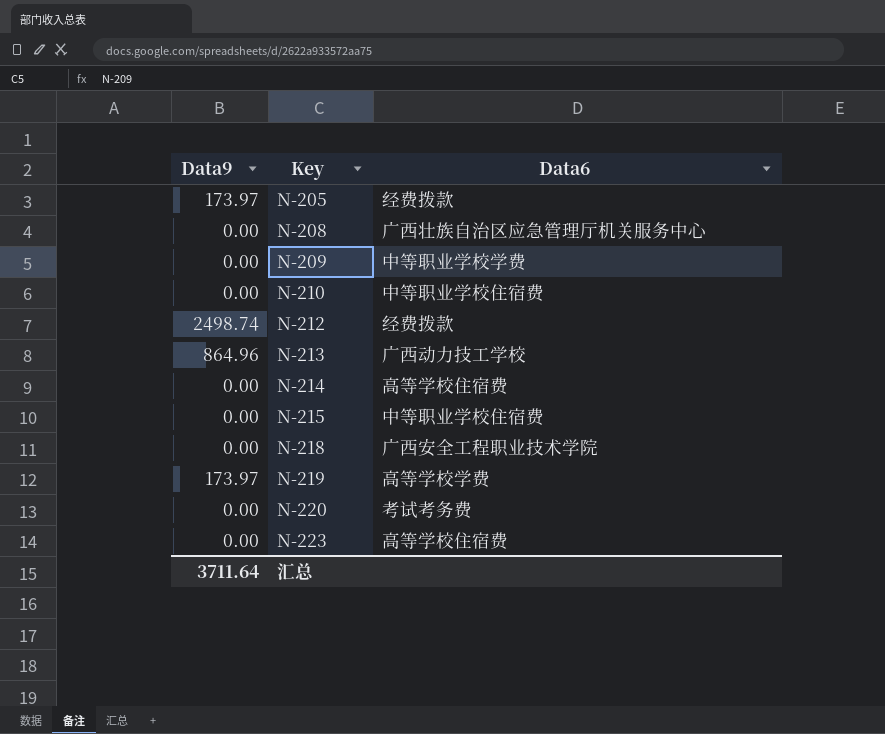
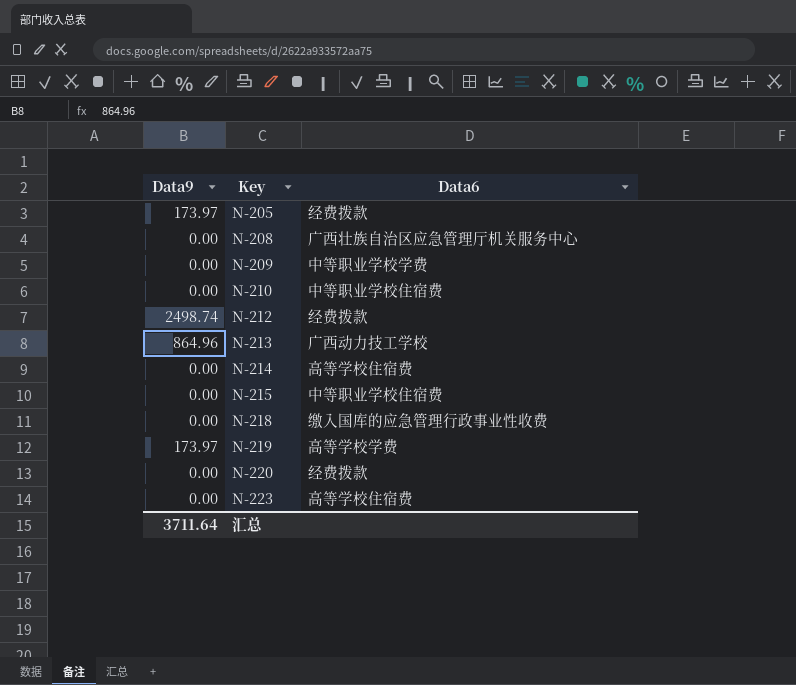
N-218 | Data6: 广西安全工程职业技术学院 -> 缴入国库的应急管理行政事业性收费
N-220 | Data6: 考试考务费 -> 经费拨款

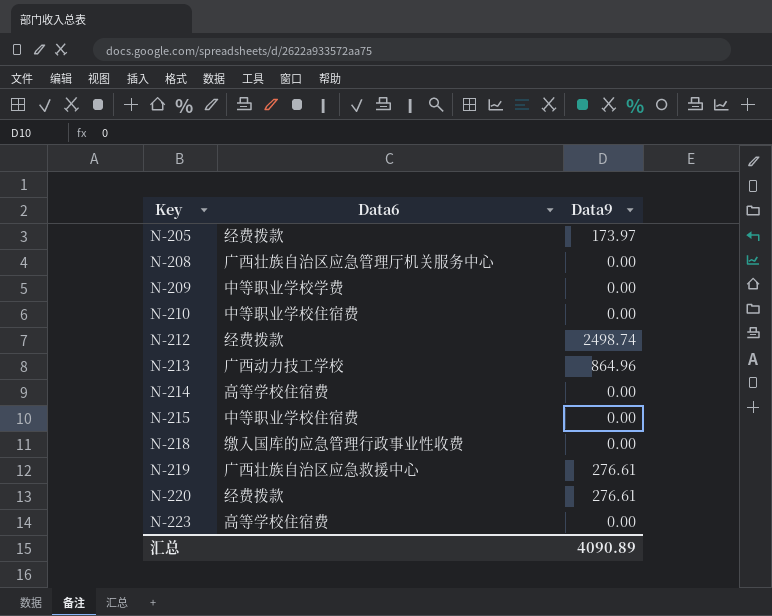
column Data9 | position: 1 -> 3
N-219 | Data6: 高等学校学费 -> 广西壮族自治区应急救援中心
N-219 | Data9: 173.97 -> 276.61
N-220 | Data9: 0.00 -> 276.61
汇总 | Data9: 3711.64 -> 4090.89

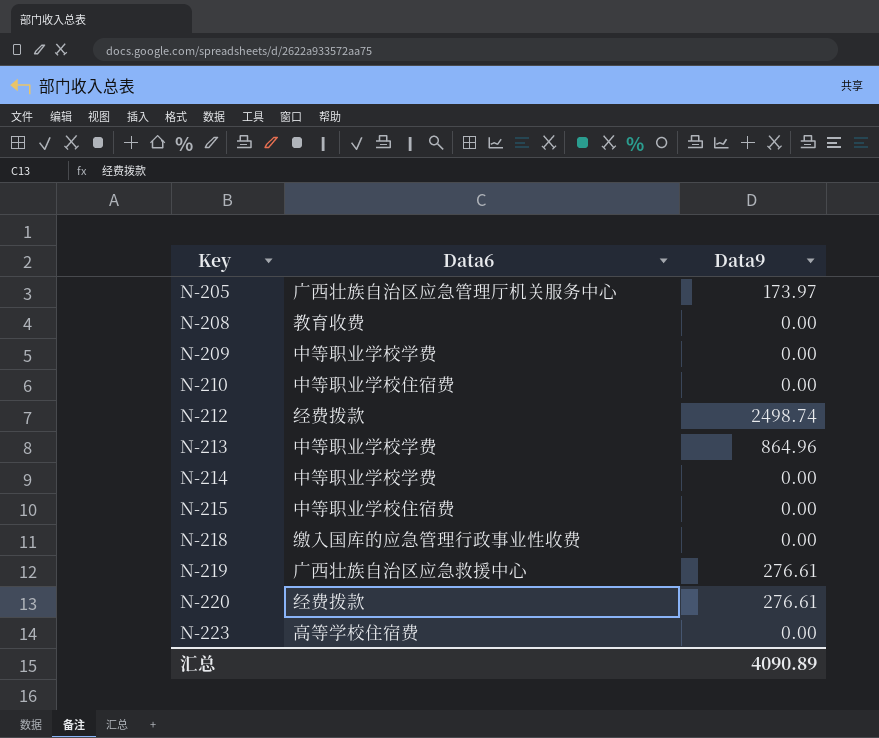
N-205 | Data6: 经费拨款 -> 广西壮族自治区应急管理厅机关服务中心
N-208 | Data6: 广西壮族自治区应急管理厅机关服务中心 -> 教育收费
N-213 | Data6: 广西动力技工学校 -> 中等职业学校学费
N-214 | Data6: 高等学校住宿费 -> 中等职业学校学费

